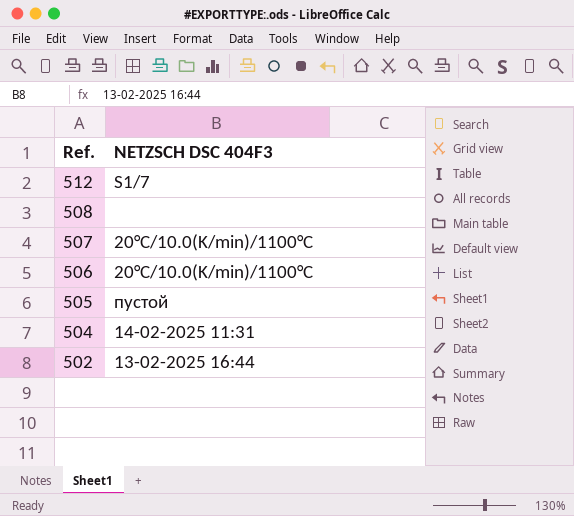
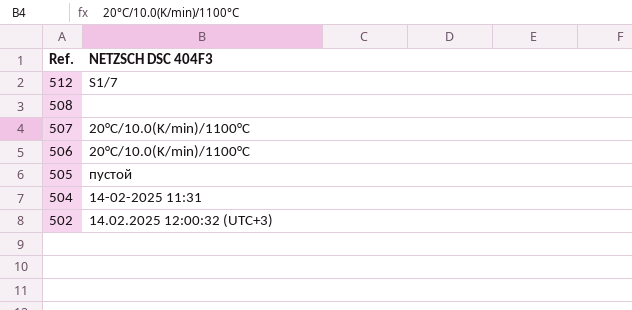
502 | NETZSCH DSC 404F3: 13-02-2025 16:44 -> 14.02.2025 12:00:32 (UTC+3)

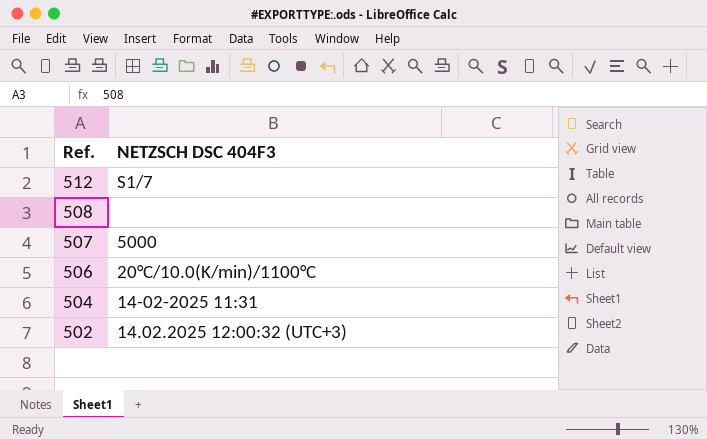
row 505: пустой -> none
507 | NETZSCH DSC 404F3: 20°C/10.0(K/min)/1100°C -> 5000

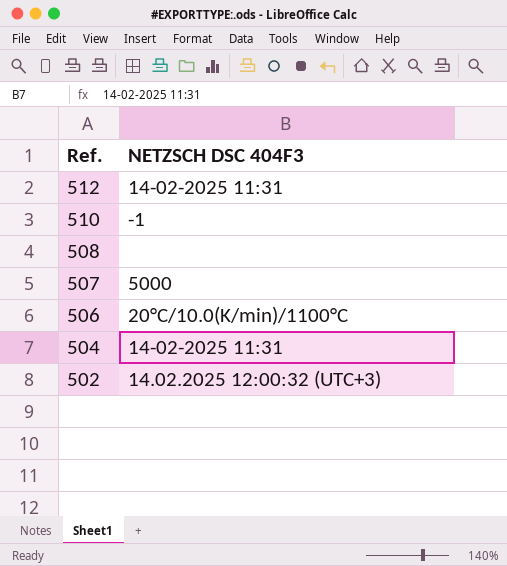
512 | NETZSCH DSC 404F3: S1/7 -> 14-02-2025 11:31
row 510: none -> -1

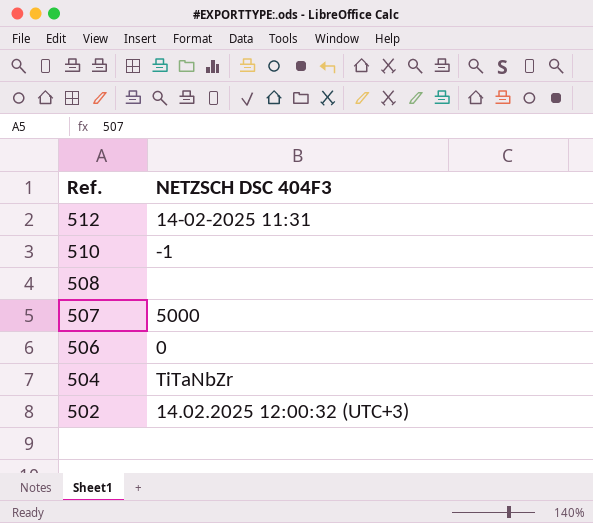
506 | NETZSCH DSC 404F3: 20°C/10.0(K/min)/1100°C -> 0
504 | NETZSCH DSC 404F3: 14-02-2025 11:31 -> TiTaNbZr

